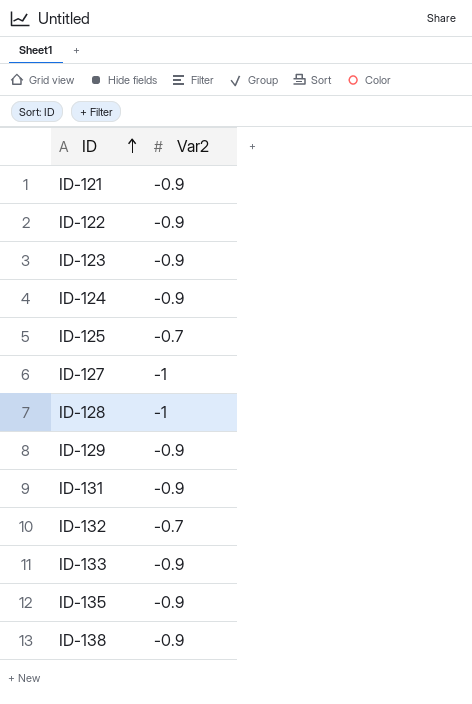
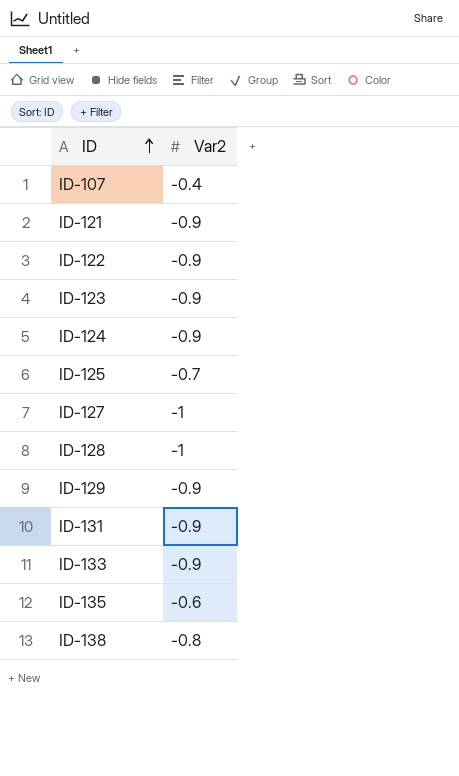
row ID-132: -0.7 -> none
row ID-107: none -> -0.4
ID-135 | Var2: -0.9 -> -0.6
ID-138 | Var2: -0.9 -> -0.8

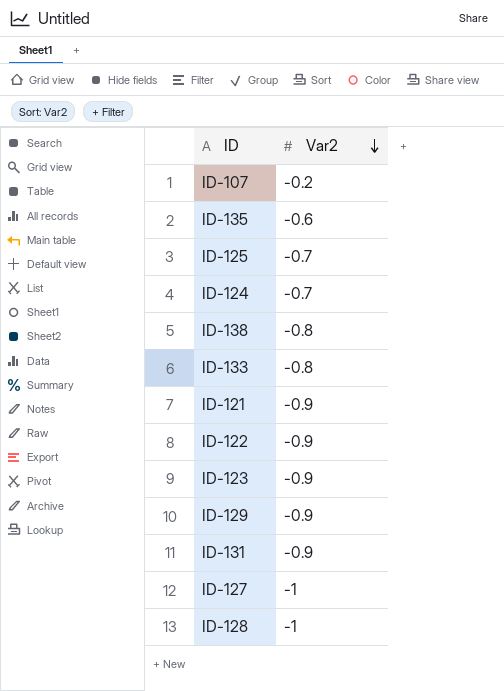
row order: ID ascending -> Var2 descending
ID-107 | Var2: -0.4 -> -0.2
ID-124 | Var2: -0.9 -> -0.7
ID-133 | Var2: -0.9 -> -0.8

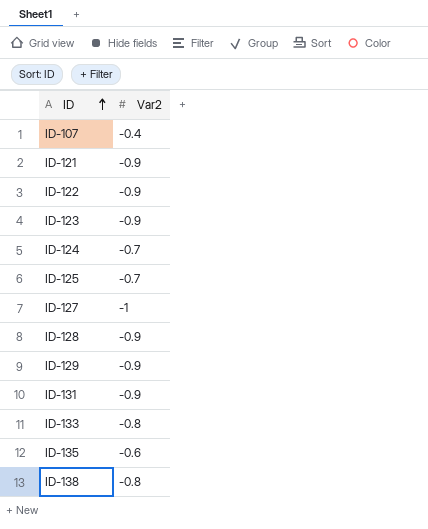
row order: Var2 descending -> ID ascending
ID-107 | Var2: -0.2 -> -0.4
ID-128 | Var2: -1 -> -0.9

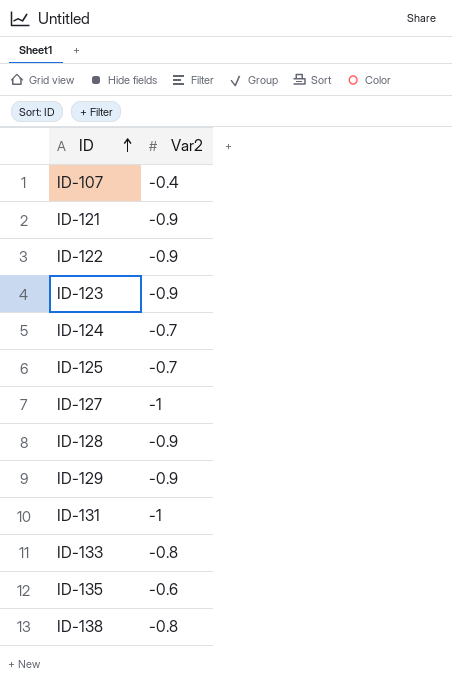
ID-131 | Var2: -0.9 -> -1

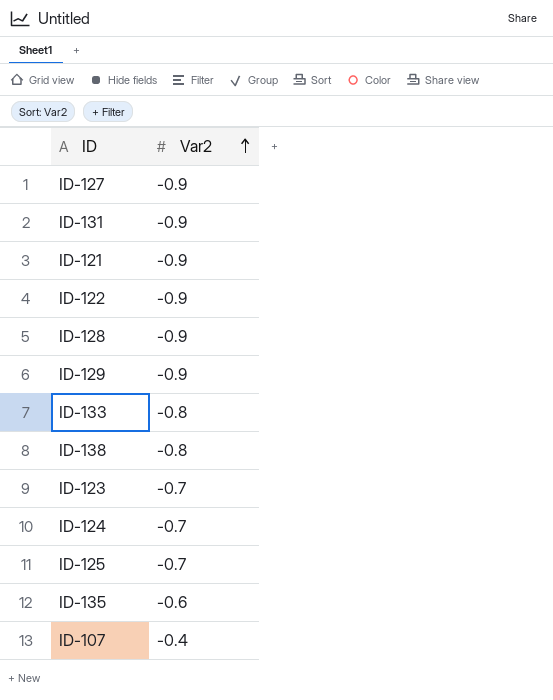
row order: ID ascending -> Var2 ascending
ID-127 | Var2: -1 -> -0.9
ID-131 | Var2: -1 -> -0.9
ID-123 | Var2: -0.9 -> -0.7

